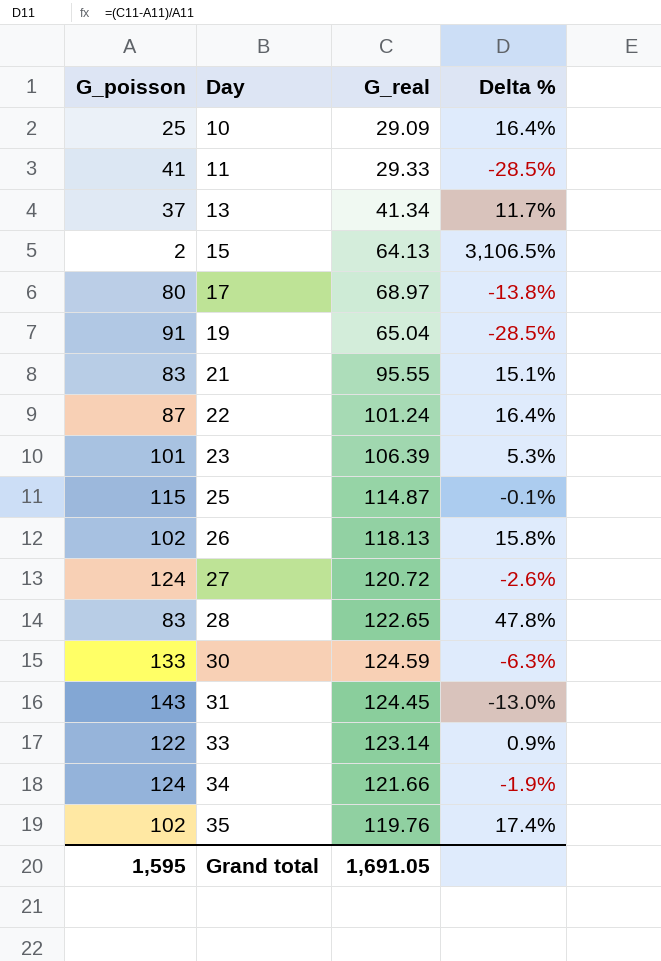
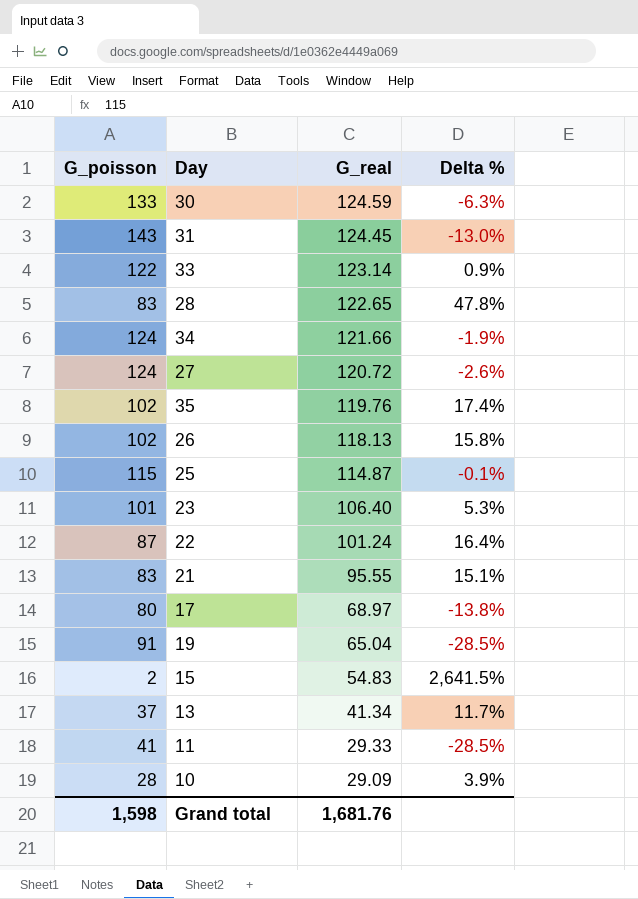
row order: Day ascending -> G_real descending
23 | G_real: 106.39 -> 106.40
15 | G_real: 64.13 -> 54.83
15 | Delta %: 3,106.5% -> 2,641.5%
10 | G_poisson: 25 -> 28
10 | Delta %: 16.4% -> 3.9%
Grand total | G_poisson: 1,595 -> 1,598
Grand total | G_real: 1,691.05 -> 1,681.76

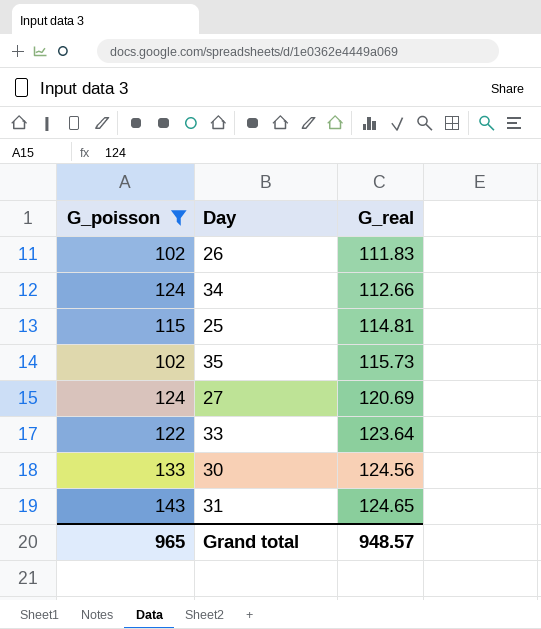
filter: none -> G_poisson >= 102
row order: G_real descending -> G_real ascending
column Delta % | formula: ([G_real] - [G_poisson]) / [G_poisson] -> none
26 | G_real: 118.13 -> 111.83
34 | G_real: 121.66 -> 112.66
25 | G_real: 114.87 -> 114.81
35 | G_real: 119.76 -> 115.73
27 | G_real: 120.72 -> 120.69
33 | G_real: 123.14 -> 123.64
30 | G_real: 124.59 -> 124.56
31 | G_real: 124.45 -> 124.65
Grand total | G_poisson: 1,598 -> 965
Grand total | G_real: 1,681.76 -> 948.57

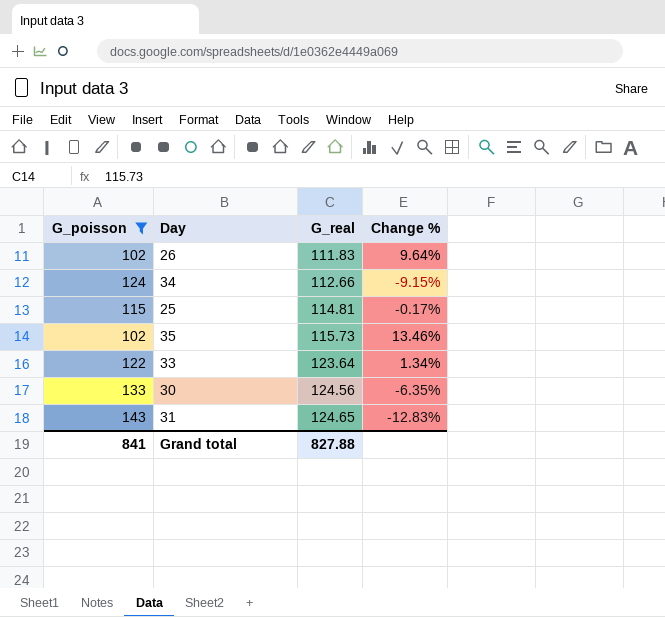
column Change % | formula: none -> ([G_real] - [G_poisson]) / [G_poisson]
row 27: 124 | 120.69 -> none
Grand total | G_poisson: 965 -> 841
Grand total | G_real: 948.57 -> 827.88

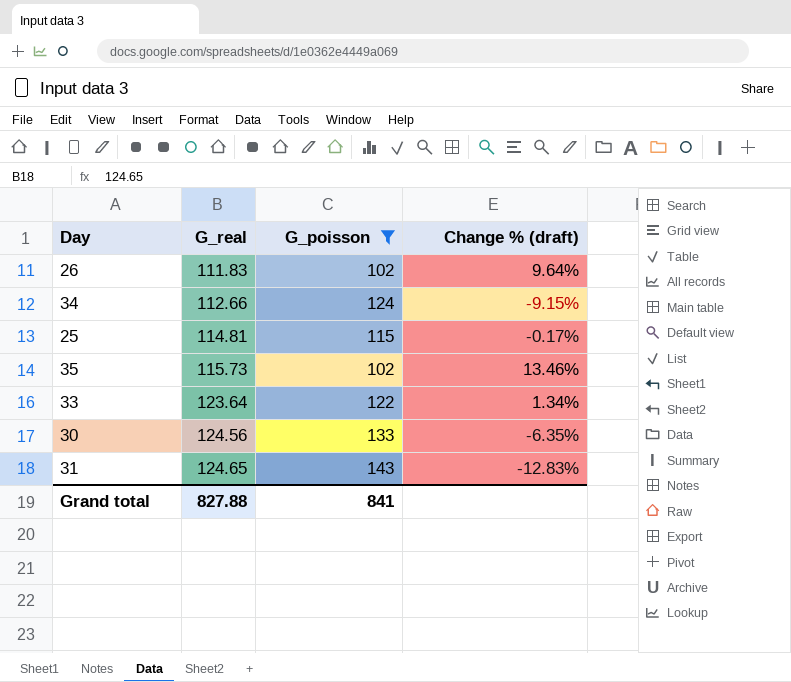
column G_poisson | position: 1 -> 3
column name: Change % -> Change % (draft)

